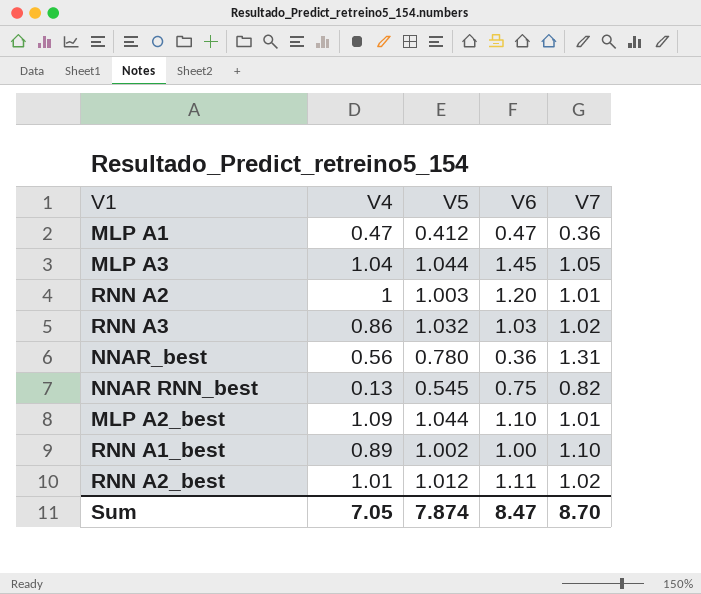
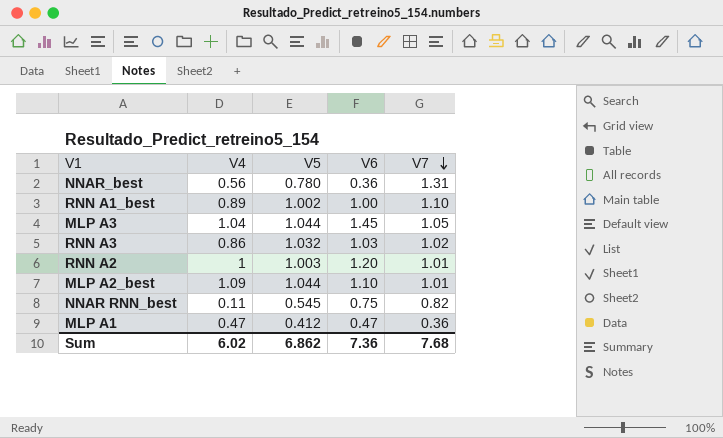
row order: none -> V7 descending
row RNN A2_best: 1.01 | 1.012 | 1.11 | 1.02 -> none
NNAR RNN_best | V4: 0.13 -> 0.11
Sum | V4: 7.05 -> 6.02
Sum | V5: 7.874 -> 6.862
Sum | V6: 8.47 -> 7.36
Sum | V7: 8.70 -> 7.68

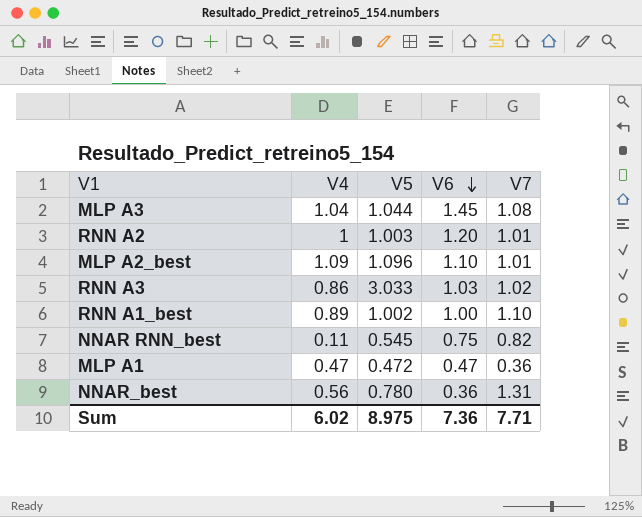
row order: V7 descending -> V6 descending
MLP A3 | V7: 1.05 -> 1.08
MLP A2_best | V5: 1.044 -> 1.096
RNN A3 | V5: 1.032 -> 3.033
MLP A1 | V5: 0.412 -> 0.472
Sum | V5: 6.862 -> 8.975
Sum | V7: 7.68 -> 7.71

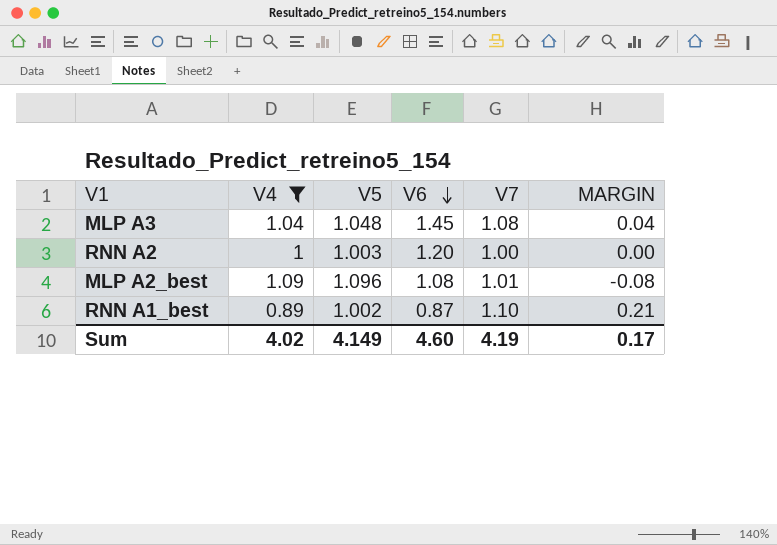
filter: none -> V4 >= 0.89
column MARGIN | formula: none -> [V7] - [V4]
MLP A3 | V5: 1.044 -> 1.048
RNN A2 | V7: 1.01 -> 1.00
MLP A2_best | V6: 1.10 -> 1.08
RNN A1_best | V6: 1.00 -> 0.87
Sum | V4: 6.02 -> 4.02
Sum | V5: 8.975 -> 4.149
Sum | V6: 7.36 -> 4.60
Sum | V7: 7.71 -> 4.19

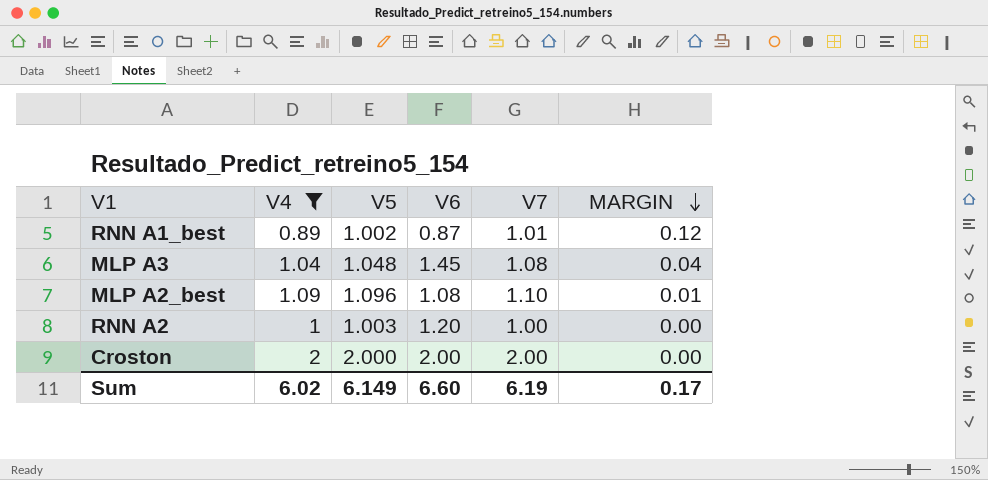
row order: V6 descending -> MARGIN descending
RNN A1_best | V7: 1.10 -> 1.01
RNN A1_best | MARGIN: 0.21 -> 0.12
MLP A2_best | V7: 1.01 -> 1.10
MLP A2_best | MARGIN: -0.08 -> 0.01
row Croston: none -> 2 | 2.000 | 2.00 | 2.00 | 0.00
Sum | V4: 4.02 -> 6.02
Sum | V5: 4.149 -> 6.149
Sum | V6: 4.60 -> 6.60
Sum | V7: 4.19 -> 6.19

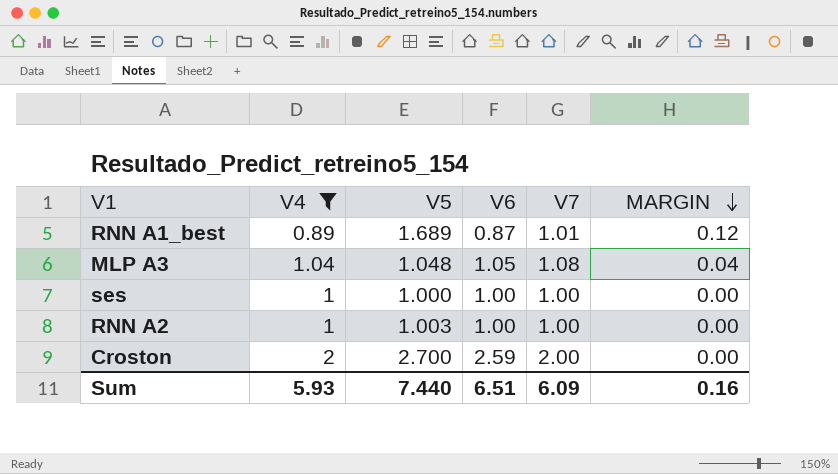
row MLP A2_best: 1.09 | 1.096 | 1.08 | 1.10 | 0.01 -> none
RNN A1_best | V5: 1.002 -> 1.689
MLP A3 | V6: 1.45 -> 1.05
row ses: none -> 1 | 1.000 | 1.00 | 1.00 | 0.00
RNN A2 | V6: 1.20 -> 1.00
Croston | V5: 2.000 -> 2.700
Croston | V6: 2.00 -> 2.59
Sum | V4: 6.02 -> 5.93
Sum | V5: 6.149 -> 7.440
Sum | V6: 6.60 -> 6.51
Sum | V7: 6.19 -> 6.09
Sum | MARGIN: 0.17 -> 0.16

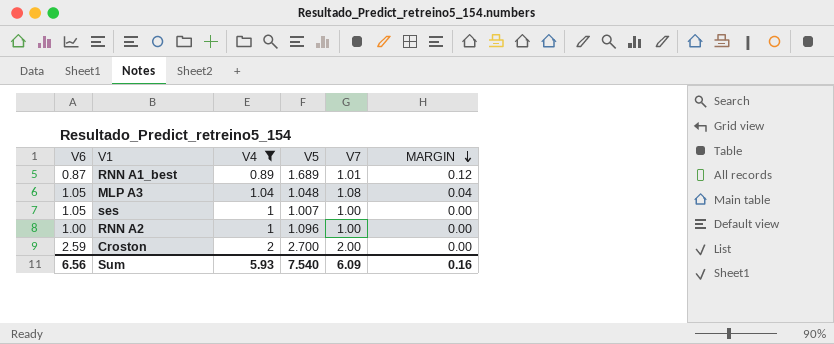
column V6 | position: 4 -> 1
ses | V6: 1.00 -> 1.05
ses | V5: 1.000 -> 1.007
RNN A2 | V5: 1.003 -> 1.096
Sum | V6: 6.51 -> 6.56
Sum | V5: 7.440 -> 7.540

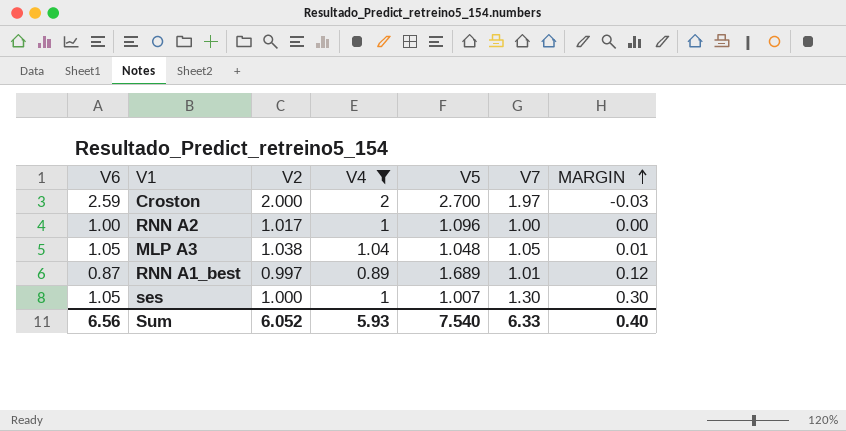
row order: MARGIN descending -> MARGIN ascending
column V2 | position: none -> 3
Croston | V7: 2.00 -> 1.97
Croston | MARGIN: 0.00 -> -0.03
MLP A3 | V7: 1.08 -> 1.05
MLP A3 | MARGIN: 0.04 -> 0.01
ses | V7: 1.00 -> 1.30
ses | MARGIN: 0.00 -> 0.30
Sum | V7: 6.09 -> 6.33
Sum | MARGIN: 0.16 -> 0.40

